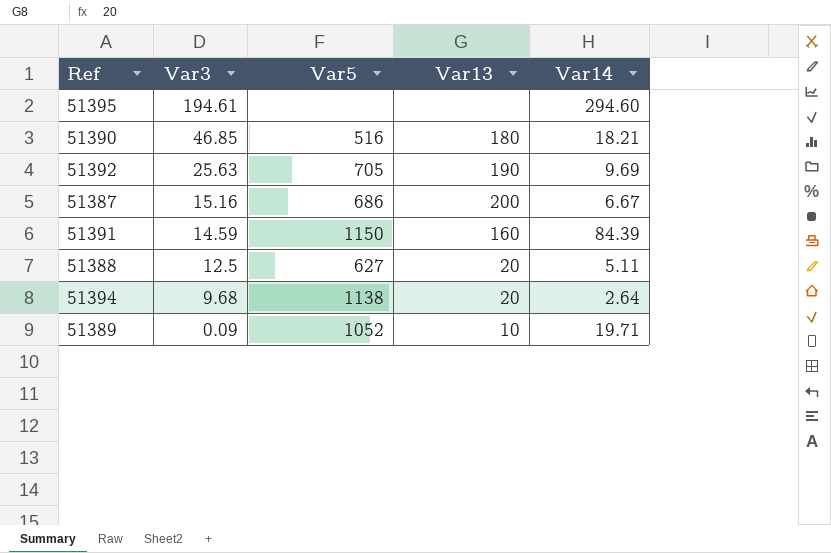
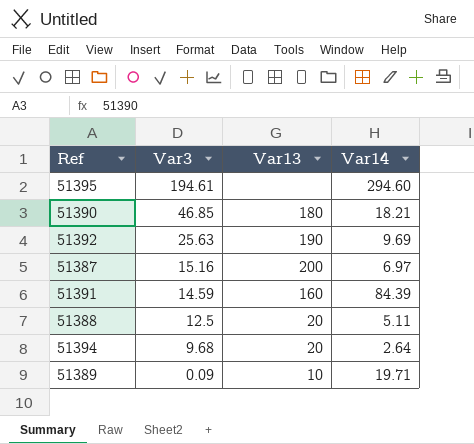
column Var5 | position: 3 -> none
51387 | Var14: 6.67 -> 6.97

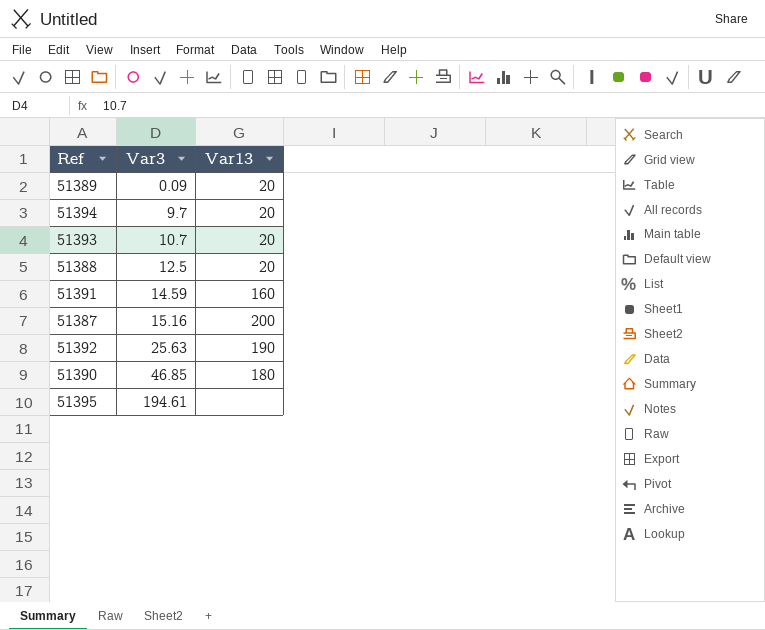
row order: Var3 descending -> Var3 ascending
column Var14 | position: 4 -> none
51389 | Var13: 10 -> 20
51394 | Var3: 9.68 -> 9.7
row 51393: none -> 10.7 | 20

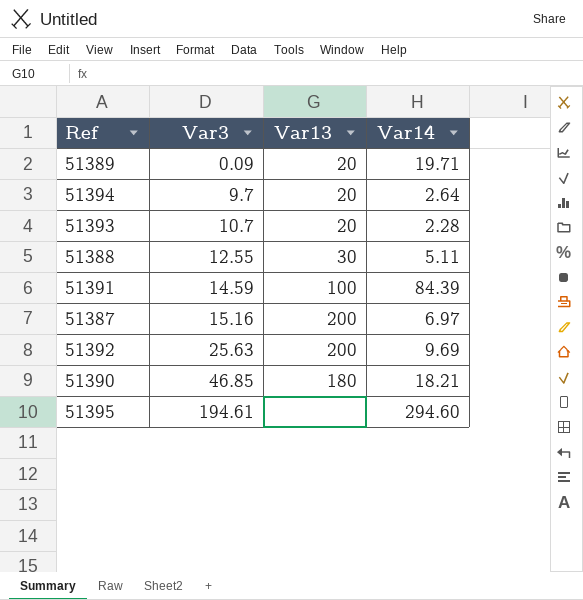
column Var14 | position: none -> 4
51388 | Var3: 12.5 -> 12.55
51388 | Var13: 20 -> 30
51391 | Var13: 160 -> 100
51392 | Var13: 190 -> 200

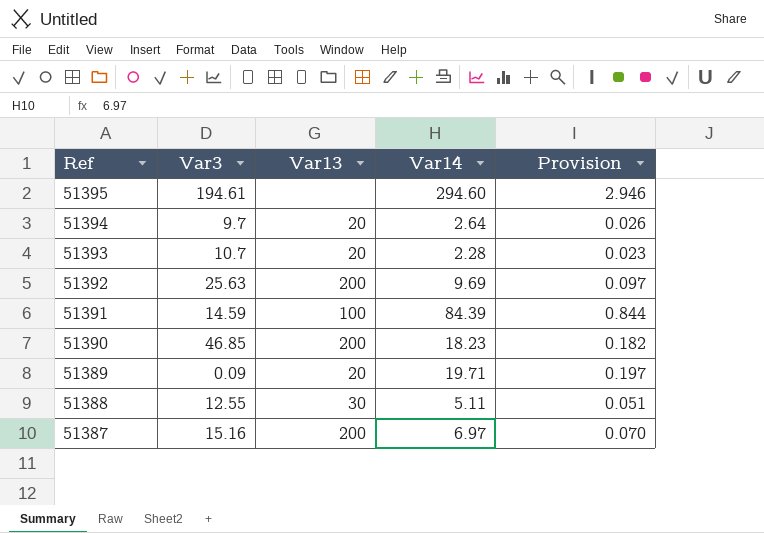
row order: Var3 ascending -> Ref descending
column Provision | formula: none -> [Var14] * 0.01
51390 | Var13: 180 -> 200
51390 | Var14: 18.21 -> 18.23

